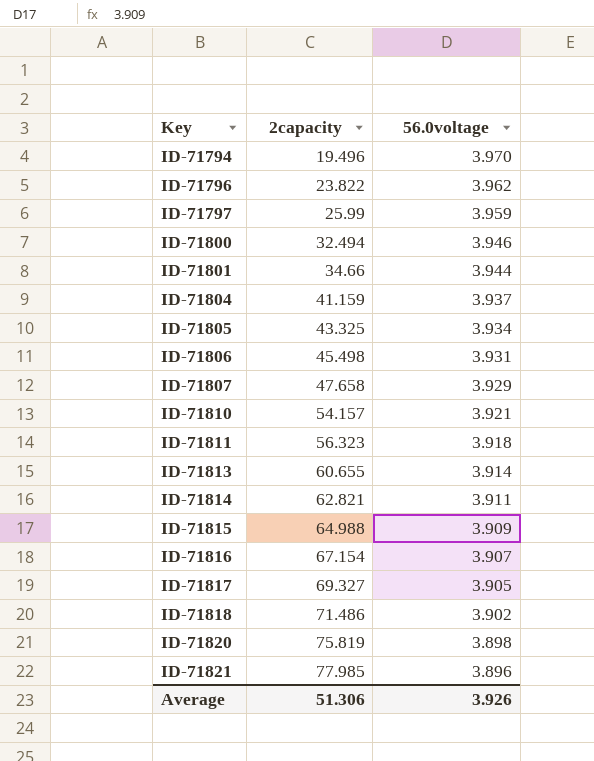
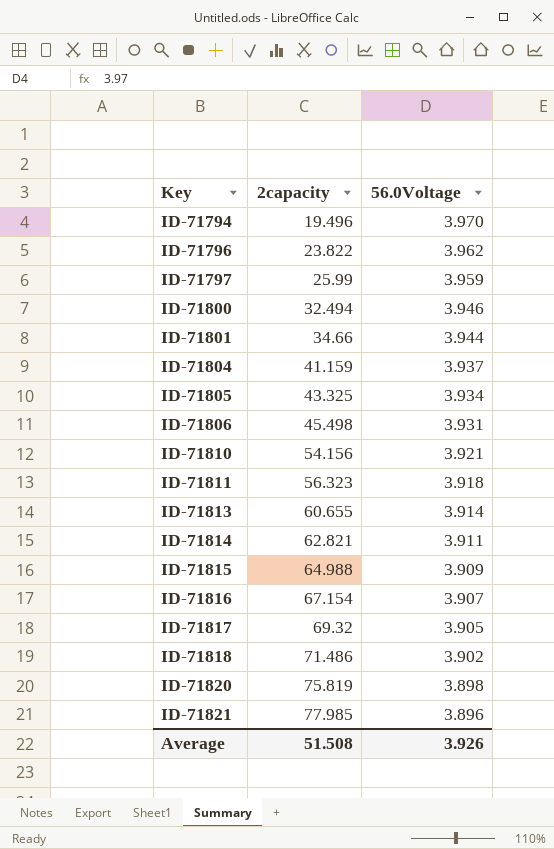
column name: 56.0voltage -> 56.0Voltage
row ID-71807: 47.658 | 3.929 -> none
ID-71810 | 2capacity: 54.157 -> 54.156
ID-71817 | 2capacity: 69.327 -> 69.32
Average | 2capacity: 51.306 -> 51.508

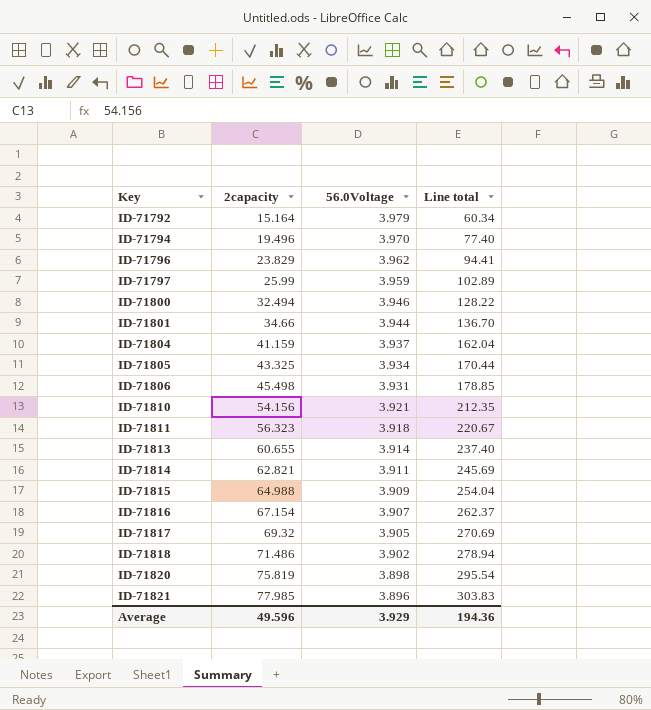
column Line total | formula: none -> [2capacity] * [56.0Voltage]
row ID-71792: none -> 15.164 | 3.979 | 60.34
ID-71796 | 2capacity: 23.822 -> 23.829
Average | 2capacity: 51.508 -> 49.596
Average | 56.0Voltage: 3.926 -> 3.929

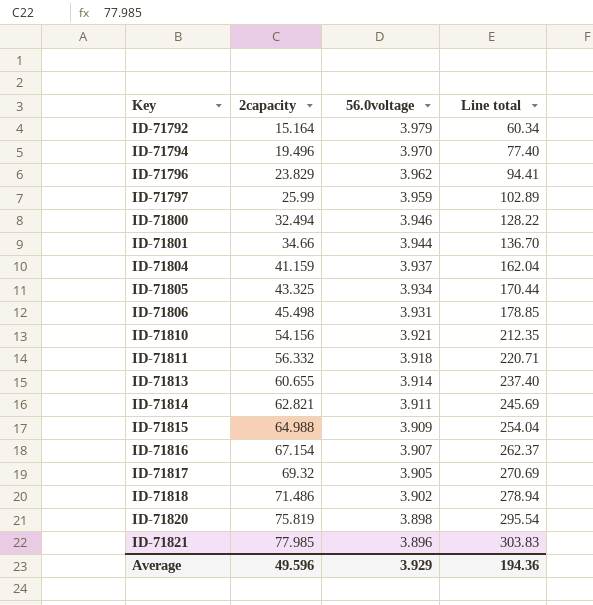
column name: 56.0Voltage -> 56.0voltage
ID-71811 | 2capacity: 56.323 -> 56.332
ID-71811 | Line total: 220.67 -> 220.71

